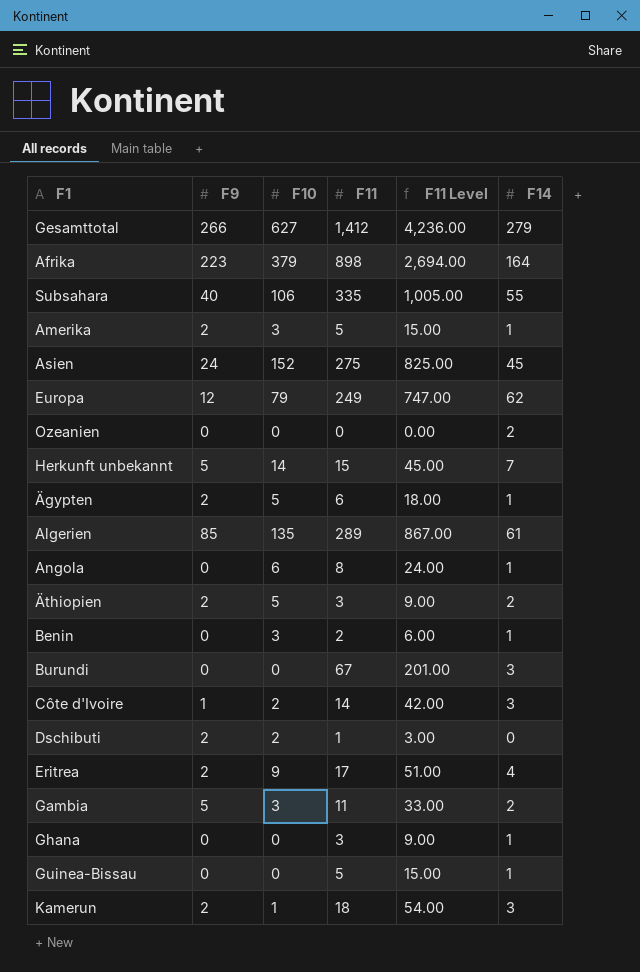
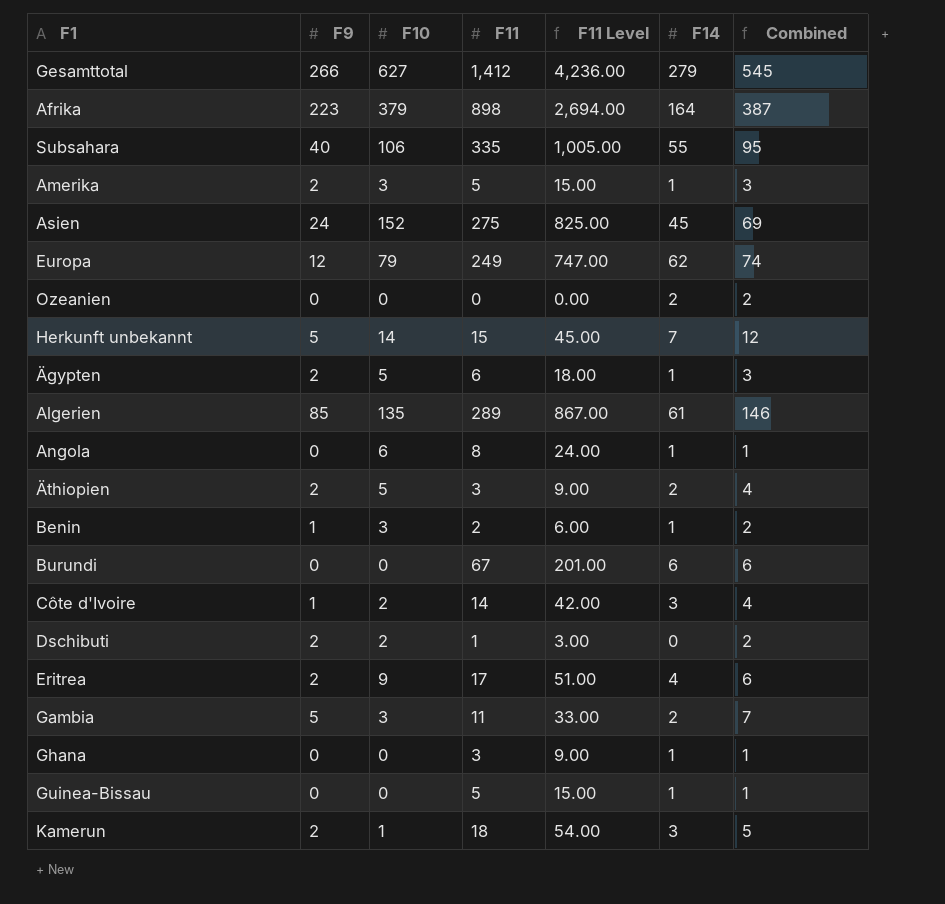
column Combined | formula: none -> [F9] + [F14]
Benin | F9: 0 -> 1
Burundi | F14: 3 -> 6

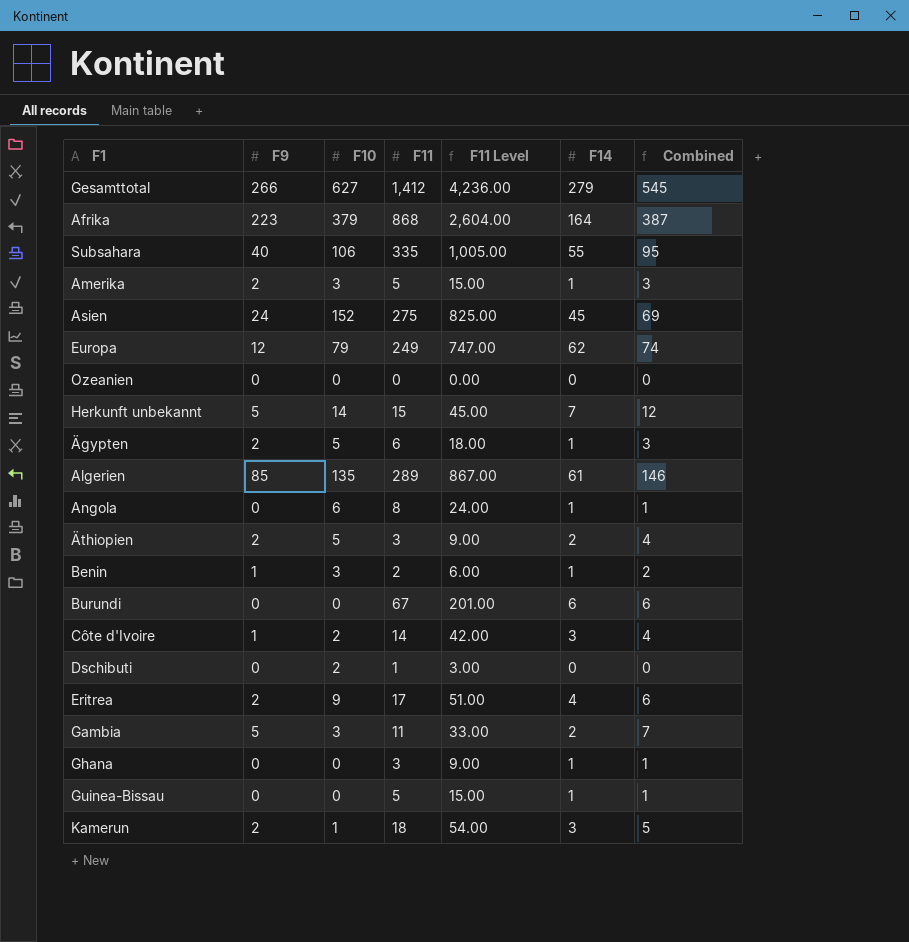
Afrika | F11: 898 -> 868
Afrika | F11 Level: 2,694.00 -> 2,604.00
Ozeanien | F14: 2 -> 0
Ozeanien | Combined: 2 -> 0
Dschibuti | F9: 2 -> 0
Dschibuti | Combined: 2 -> 0

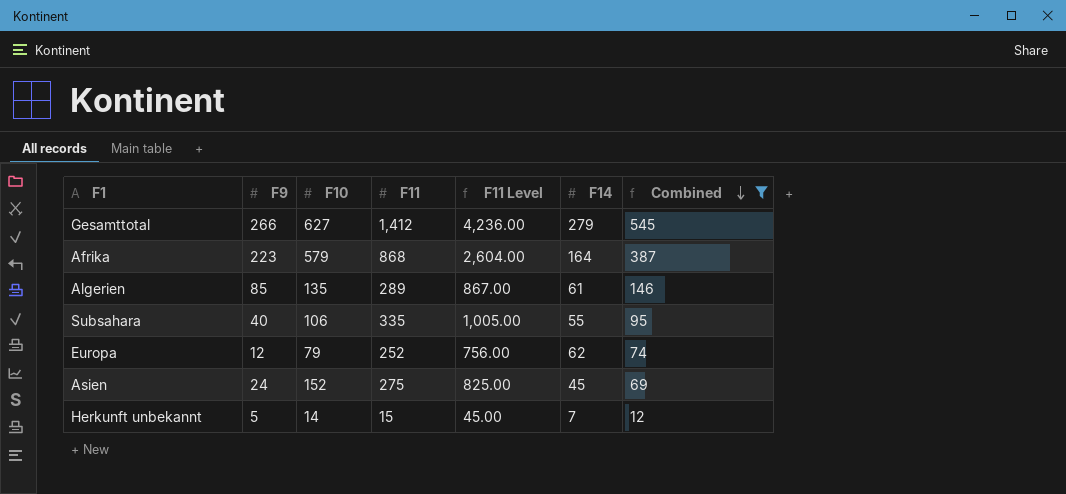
filter: none -> Combined >= 12
row order: none -> Combined descending
Afrika | F10: 379 -> 579
Europa | F11: 249 -> 252
Europa | F11 Level: 747.00 -> 756.00

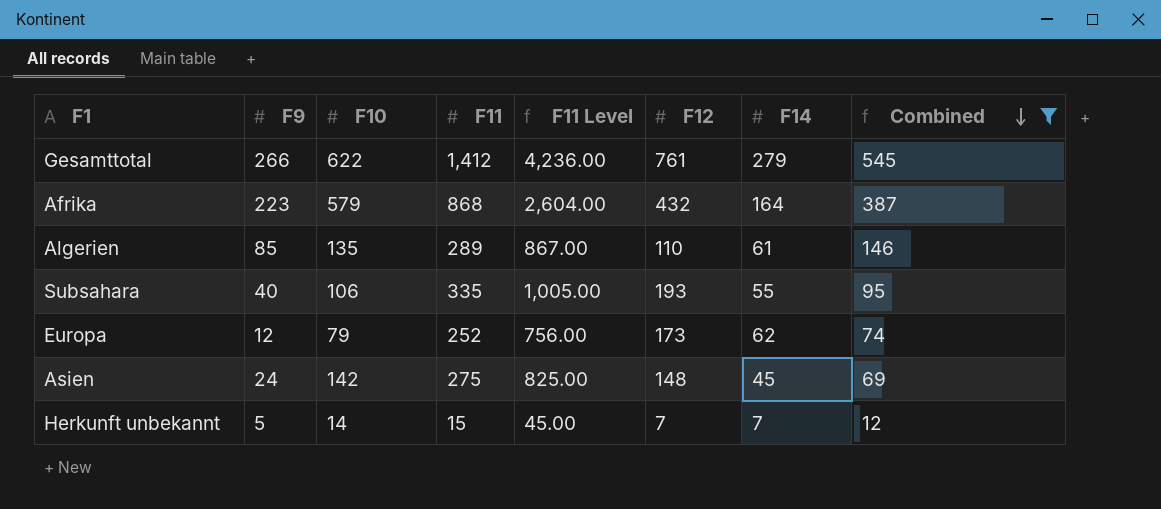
column F12 | position: none -> 6
Gesamttotal | F10: 627 -> 622
Asien | F10: 152 -> 142

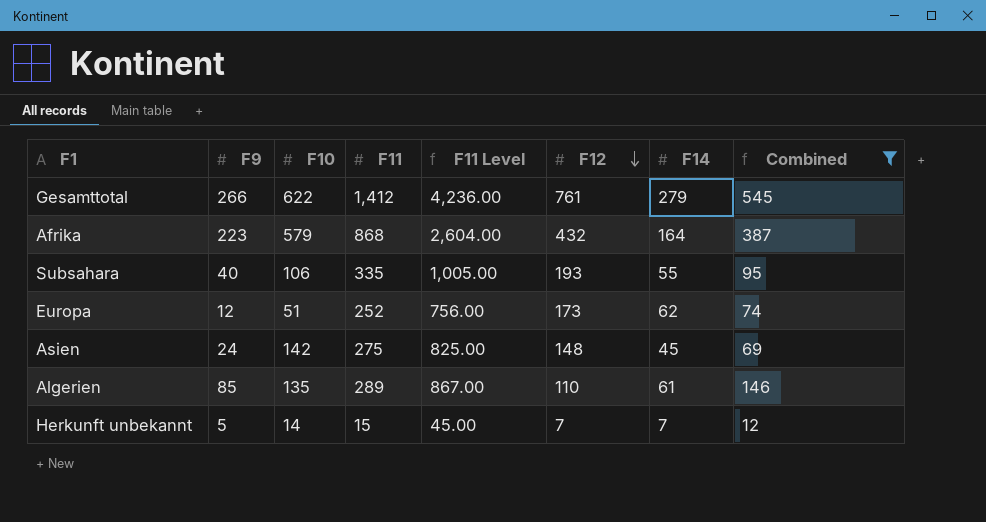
row order: Combined descending -> F12 descending
Europa | F10: 79 -> 51

